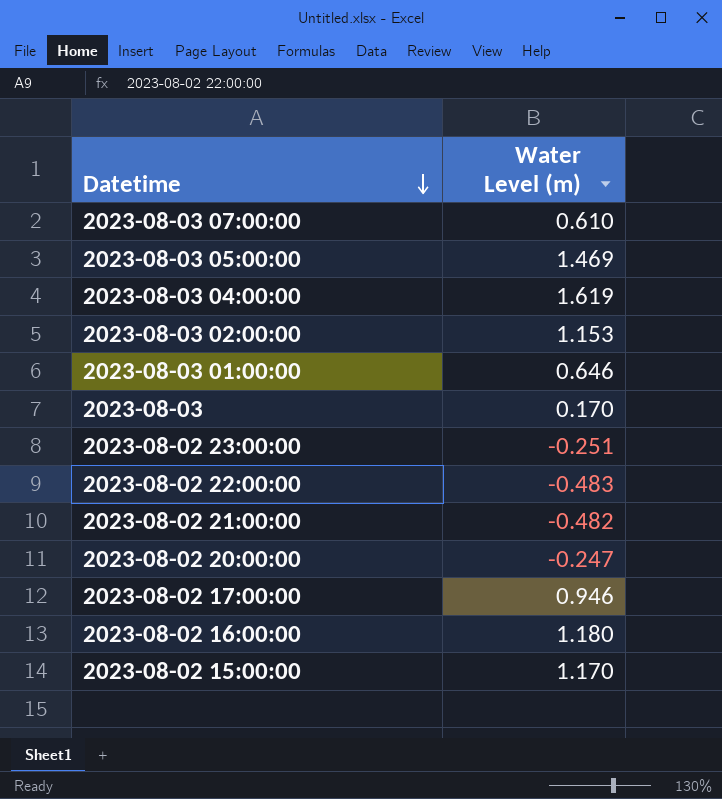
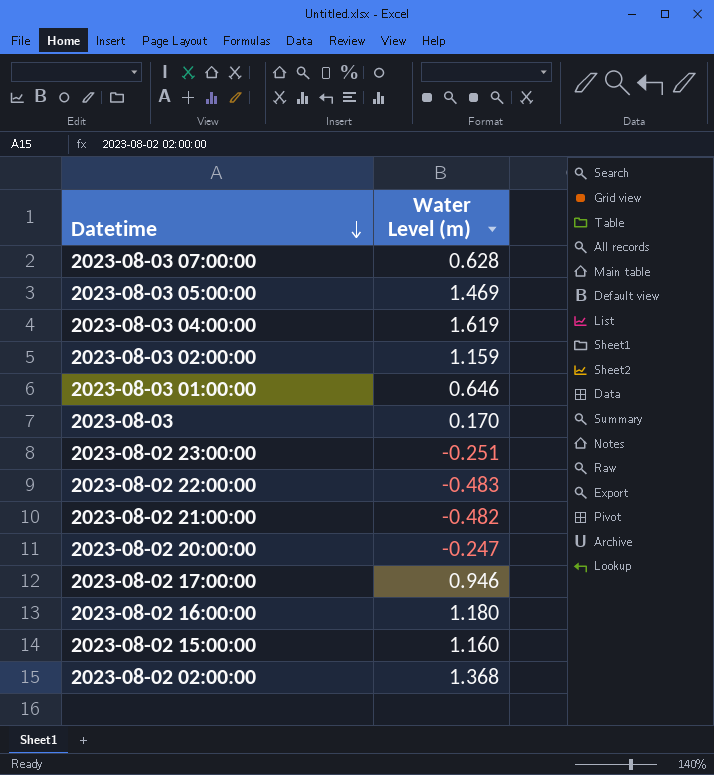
2023-08-03 07:00:00 | Water Level (m): 0.610 -> 0.628
2023-08-03 02:00:00 | Water Level (m): 1.153 -> 1.159
2023-08-02 15:00:00 | Water Level (m): 1.170 -> 1.160
row 2023-08-02 02:00:00: none -> 1.368

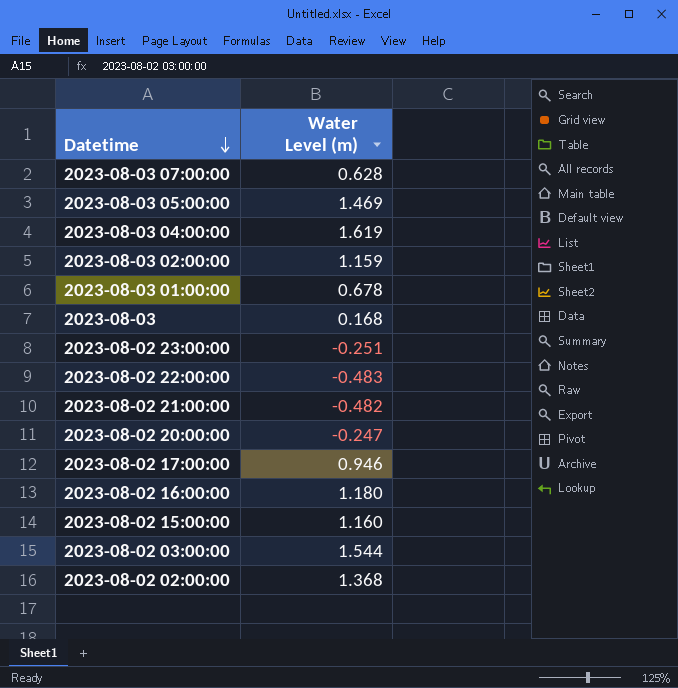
2023-08-03 01:00:00 | Water Level (m): 0.646 -> 0.678
2023-08-03 | Water Level (m): 0.170 -> 0.168
row 2023-08-02 03:00:00: none -> 1.544

